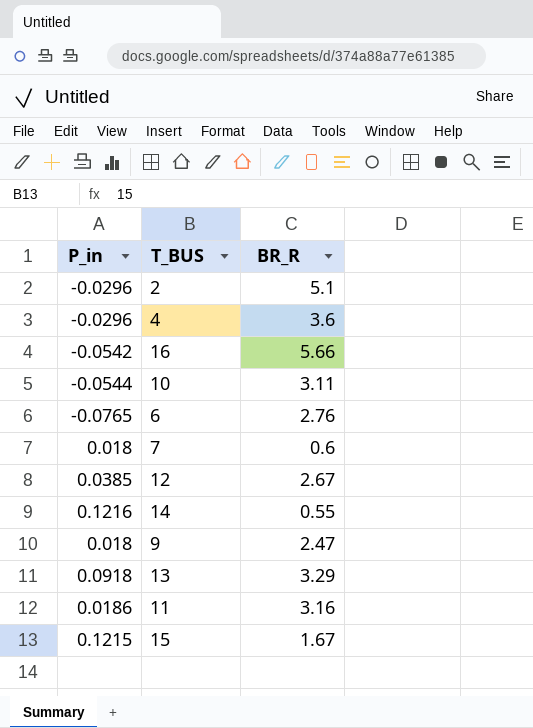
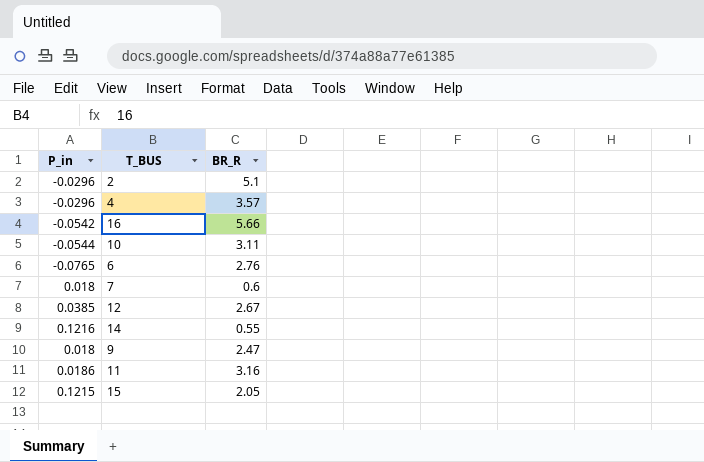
row 13: 0.0918 | 3.29 -> none
4 | BR_R: 3.6 -> 3.57
15 | BR_R: 1.67 -> 2.05

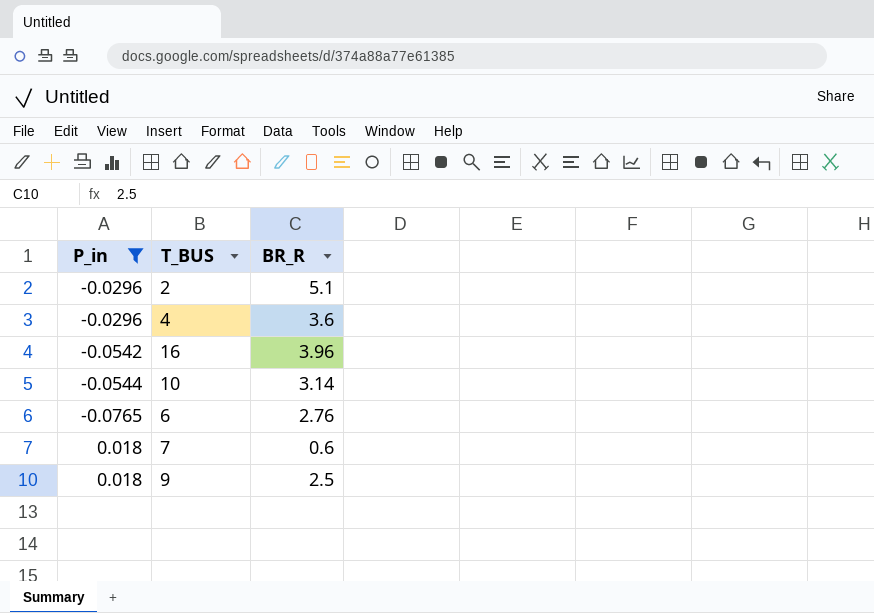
filter: none -> P_in <= 0.018
4 | BR_R: 3.57 -> 3.6
16 | BR_R: 5.66 -> 3.96
10 | BR_R: 3.11 -> 3.14
9 | BR_R: 2.47 -> 2.5

